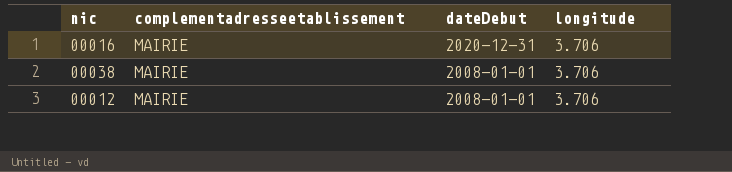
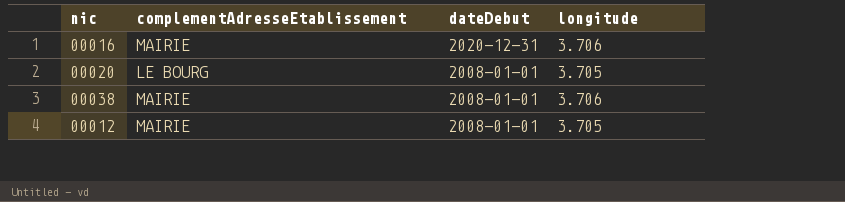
column name: complementadresseetablissement -> complementAdresseEtablissement
row 00020: none -> LE BOURG | 2008-01-01 | 3.705
00012 | longitude: 3.706 -> 3.705

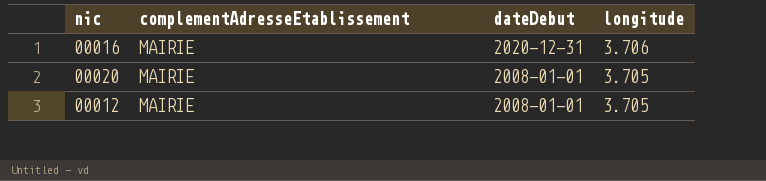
row 00038: MAIRIE | 2008-01-01 | 3.706 -> none
00020 | complementAdresseEtablissement: LE BOURG -> MAIRIE

